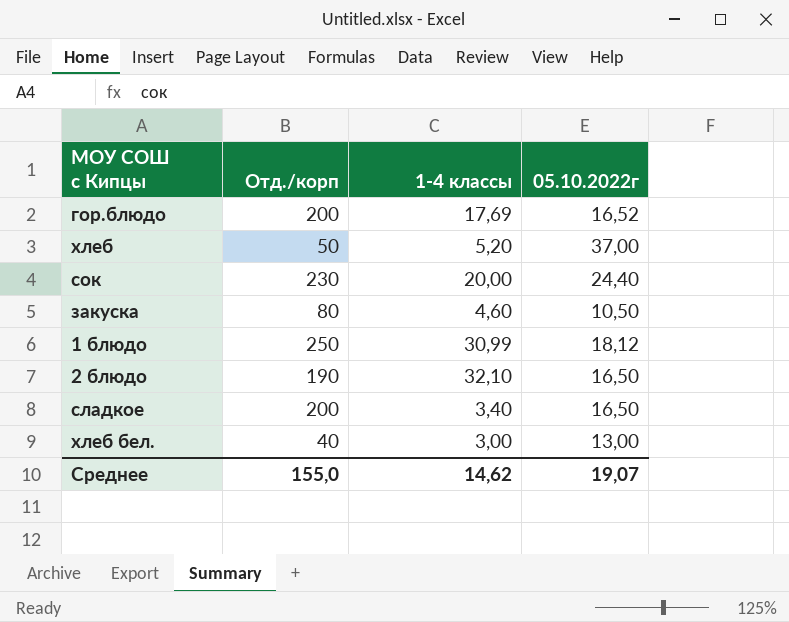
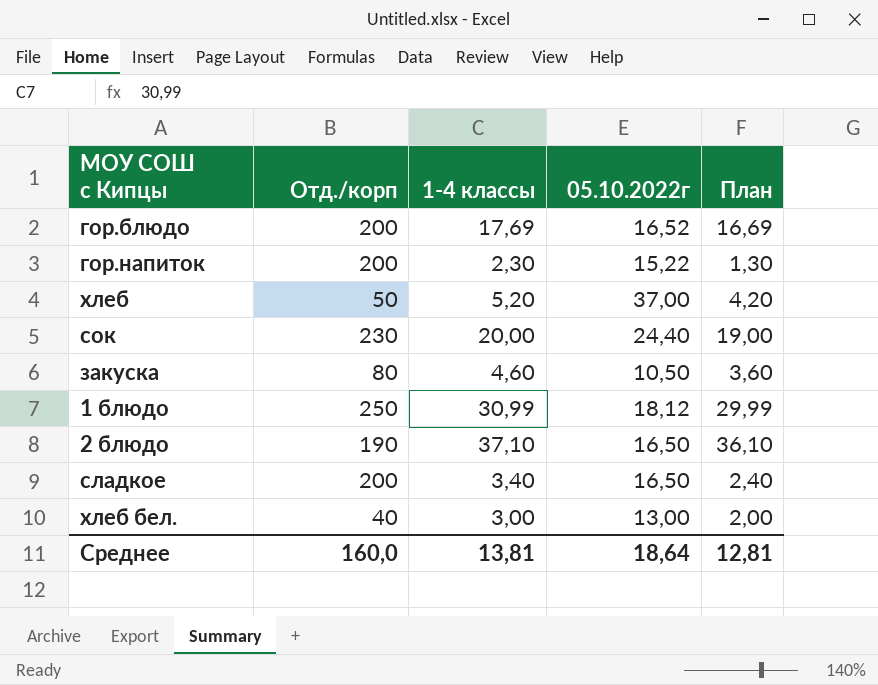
column План | formula: none -> [1-4 классы] - 1
row гор.напиток: none -> 200 | 2,30 | 15,22 | 1,30
2 блюдо | 1-4 классы: 32,10 -> 37,10
Среднее | Отд./корп: 155,0 -> 160,0
Среднее | 1-4 классы: 14,62 -> 13,81
Среднее | 05.10.2022г: 19,07 -> 18,64

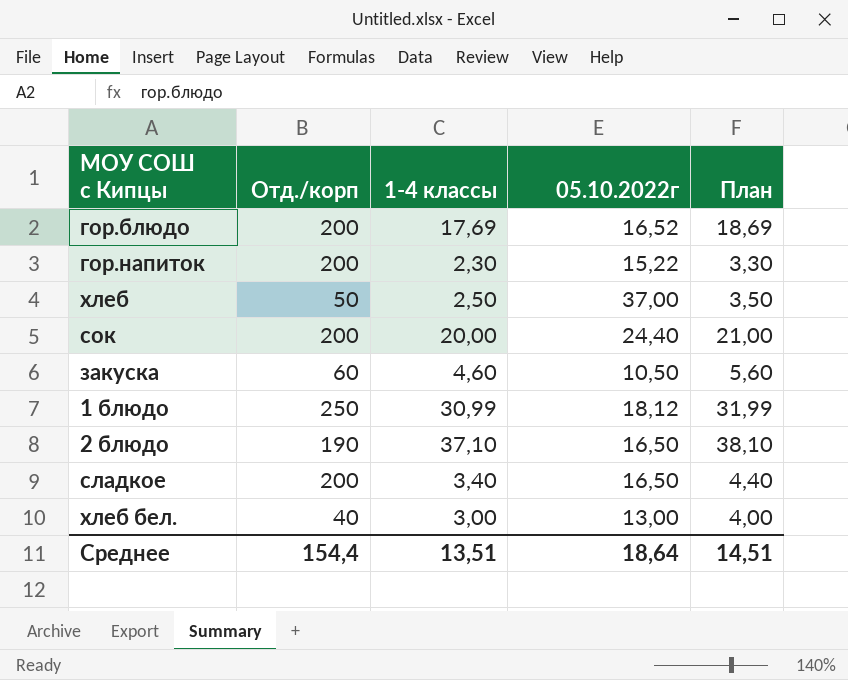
column План | formula: [1-4 классы] - 1 -> [1-4 классы] + 1
хлеб | 1-4 классы: 5,20 -> 2,50
сок | Отд./корп: 230 -> 200
закуска | Отд./корп: 80 -> 60
Среднее | Отд./корп: 160,0 -> 154,4
Среднее | 1-4 классы: 13,81 -> 13,51
Среднее | План: 12,81 -> 14,51

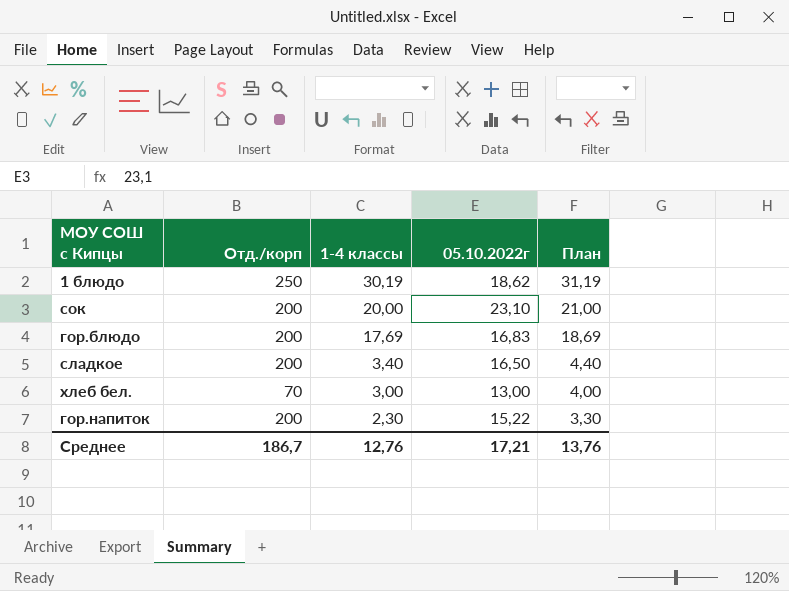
row order: none -> 1-4 классы descending
row хлеб: 50 | 2,50 | 37,00 | 3,50 -> none
row закуска: 60 | 4,60 | 10,50 | 5,60 -> none
row 2 блюдо: 190 | 37,10 | 16,50 | 38,10 -> none
1 блюдо | 1-4 классы: 30,99 -> 30,19
1 блюдо | 05.10.2022г: 18,12 -> 18,62
1 блюдо | План: 31,99 -> 31,19
сок | 05.10.2022г: 24,40 -> 23,10
гор.блюдо | 05.10.2022г: 16,52 -> 16,83
хлеб бел. | Отд./корп: 40 -> 70
Среднее | Отд./корп: 154,4 -> 186,7
Среднее | 1-4 классы: 13,51 -> 12,76
Среднее | 05.10.2022г: 18,64 -> 17,21
Среднее | План: 14,51 -> 13,76

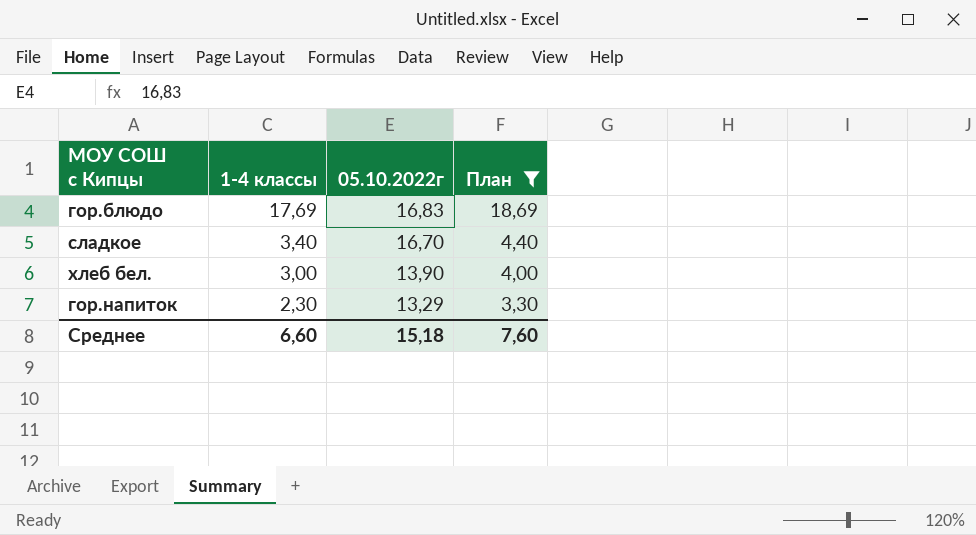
filter: none -> План <= 18,69
column Отд./корп | position: 2 -> none
сладкое | 05.10.2022г: 16,50 -> 16,70
хлеб бел. | 05.10.2022г: 13,00 -> 13,90
гор.напиток | 05.10.2022г: 15,22 -> 13,29
Среднее | 1-4 классы: 12,76 -> 6,60
Среднее | 05.10.2022г: 17,21 -> 15,18
Среднее | План: 13,76 -> 7,60

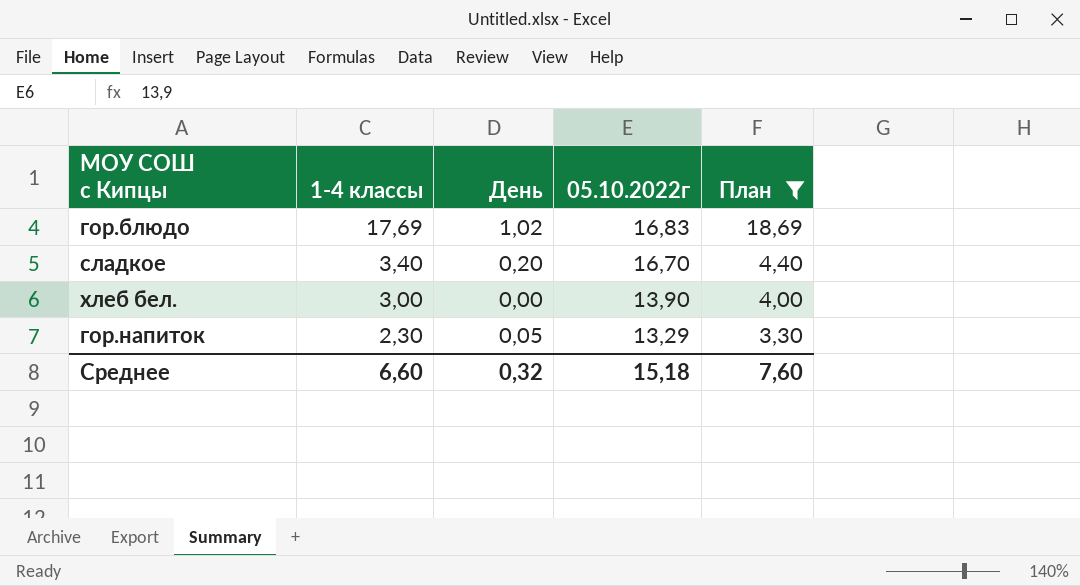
column День | position: none -> 3

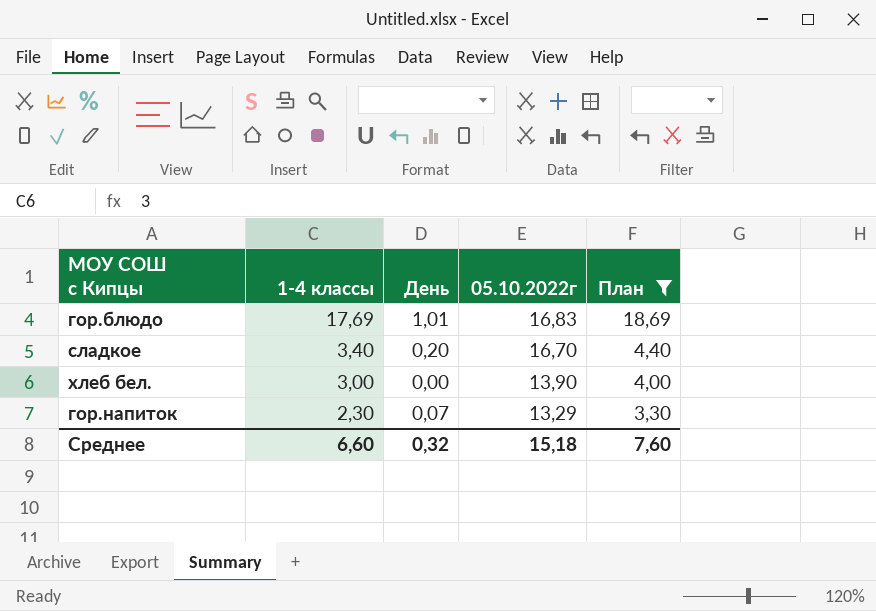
гор.блюдо | День: 1,02 -> 1,01
гор.напиток | День: 0,05 -> 0,07

